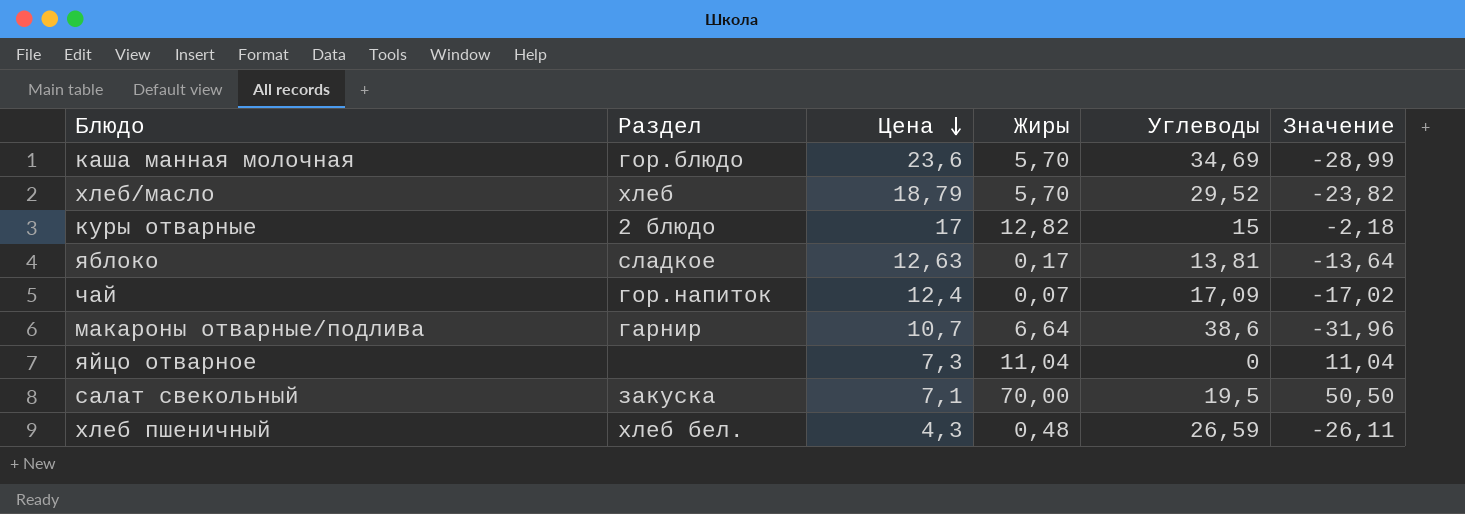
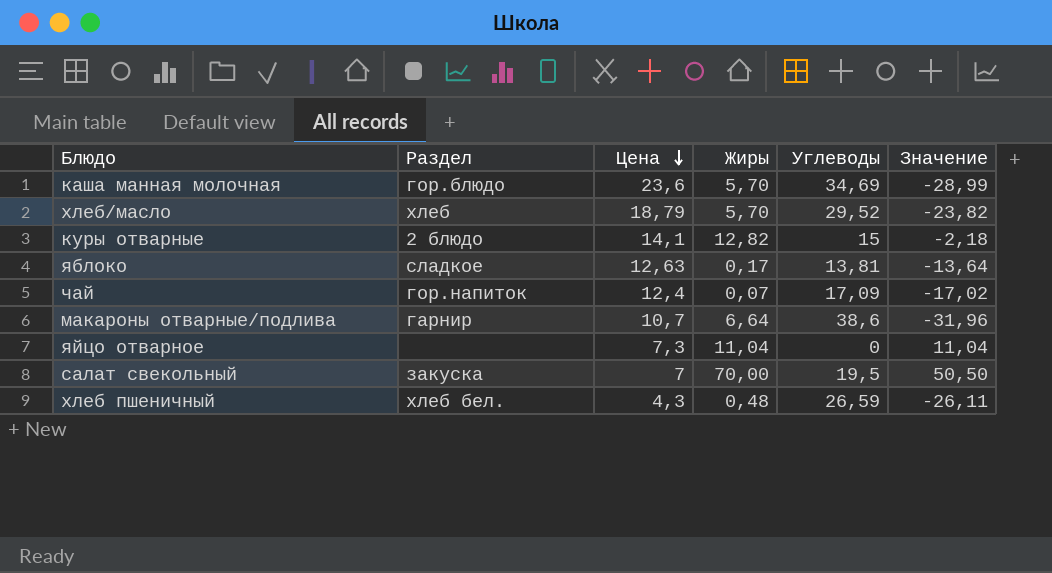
куры отварные | Цена: 17 -> 14,1
салат свекольный | Цена: 7,1 -> 7

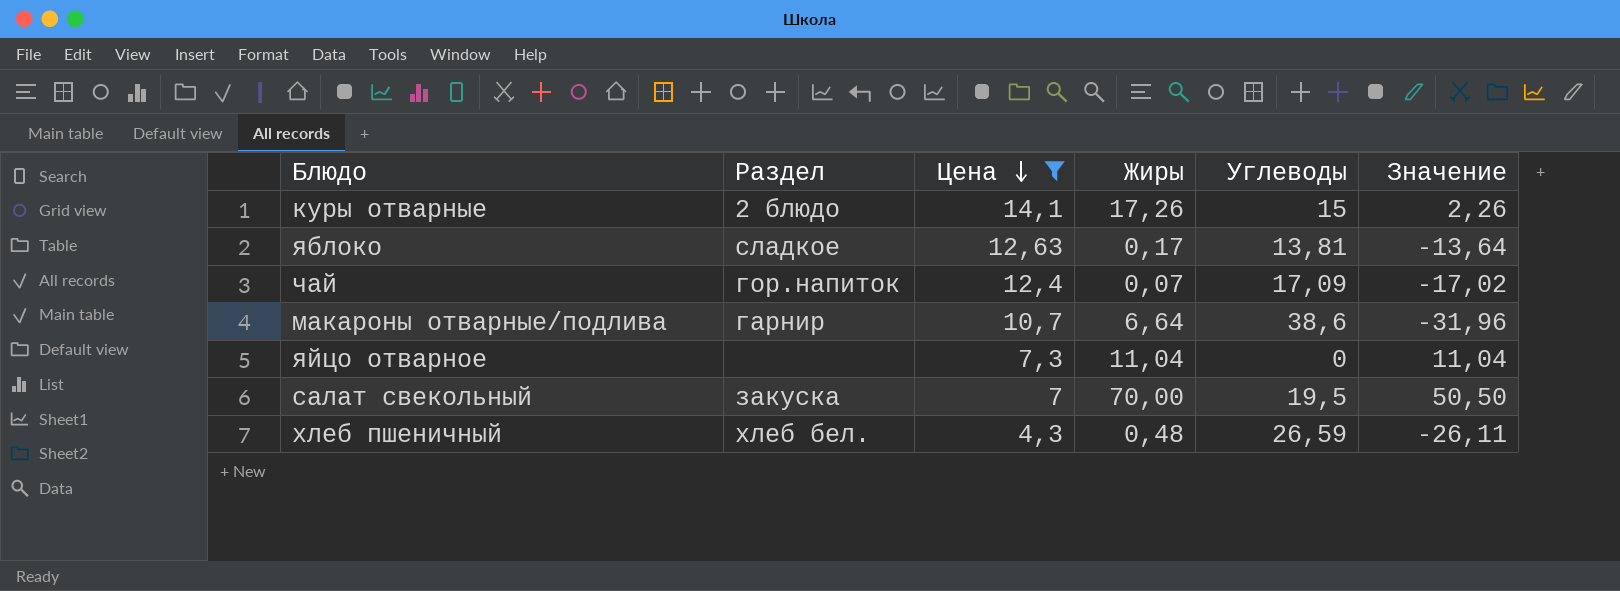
filter: none -> Цена <= 14,1
куры отварные | Жиры: 12,82 -> 17,26
куры отварные | Значение: -2,18 -> 2,26

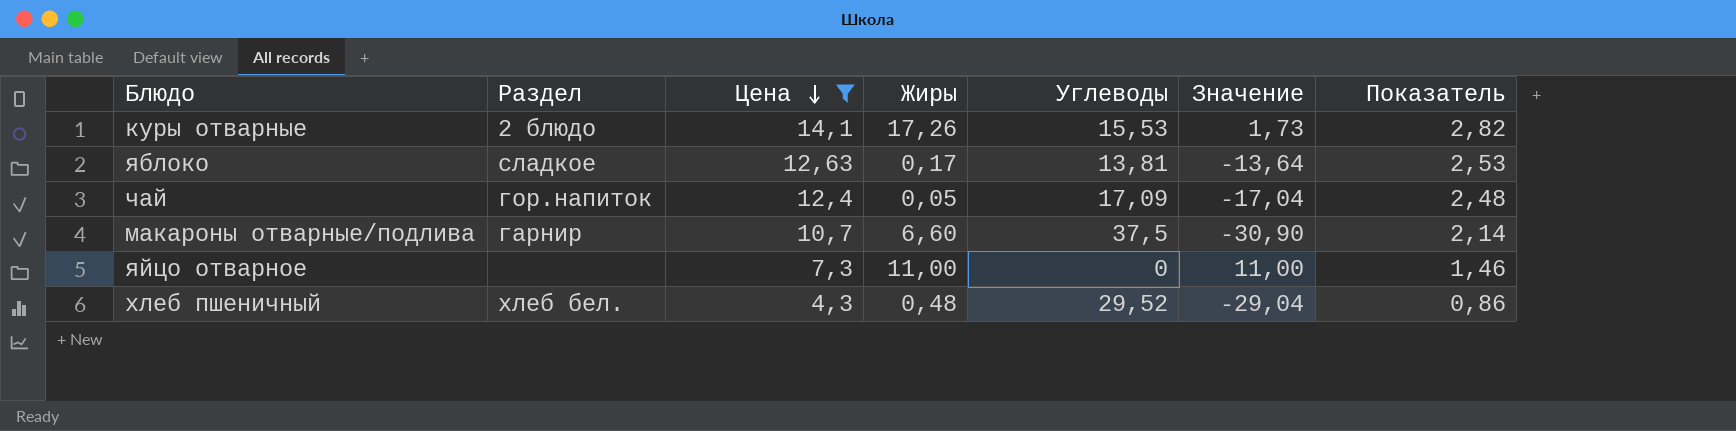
column Показатель | formula: none -> [Цена] * 0,2
row салат свекольный: закуска | 7 | 70,00 | 19,5 | 50,50 -> none
куры отварные | Углеводы: 15 -> 15,53
куры отварные | Значение: 2,26 -> 1,73
чай | Жиры: 0,07 -> 0,05
чай | Значение: -17,02 -> -17,04
макароны отварные/подлива | Жиры: 6,64 -> 6,60
макароны отварные/подлива | Углеводы: 38,6 -> 37,5
макароны отварные/подлива | Значение: -31,96 -> -30,90
яйцо отварное | Жиры: 11,04 -> 11,00
яйцо отварное | Значение: 11,04 -> 11,00
хлеб пшеничный | Углеводы: 26,59 -> 29,52
хлеб пшеничный | Значение: -26,11 -> -29,04

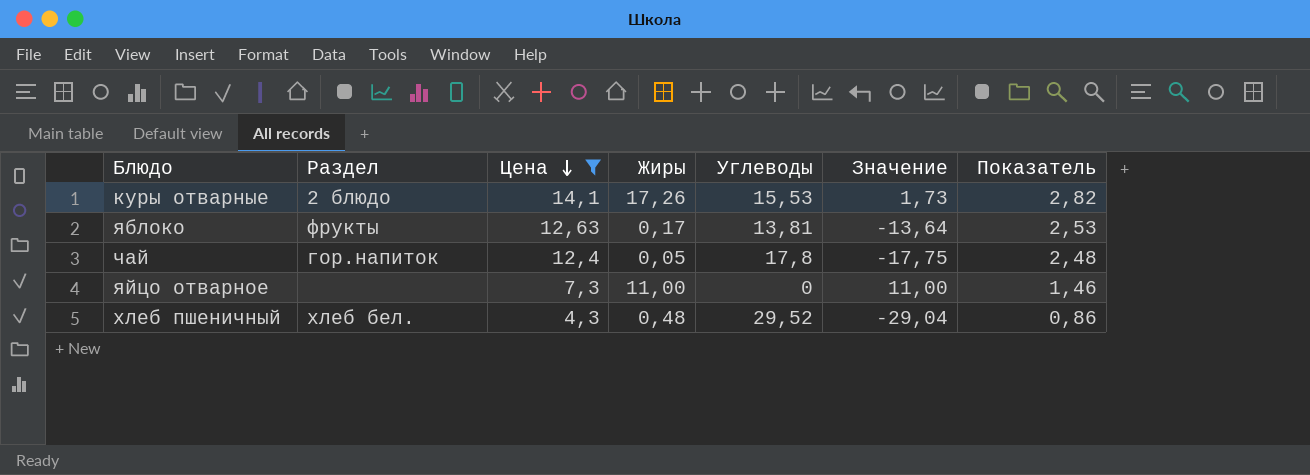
row макароны отварные/подлива: гарнир | 10,7 | 6,60 | 37,5 | -30,90 | 2,14 -> none
яблоко | Раздел: сладкое -> фрукты
чай | Углеводы: 17,09 -> 17,8
чай | Значение: -17,04 -> -17,75

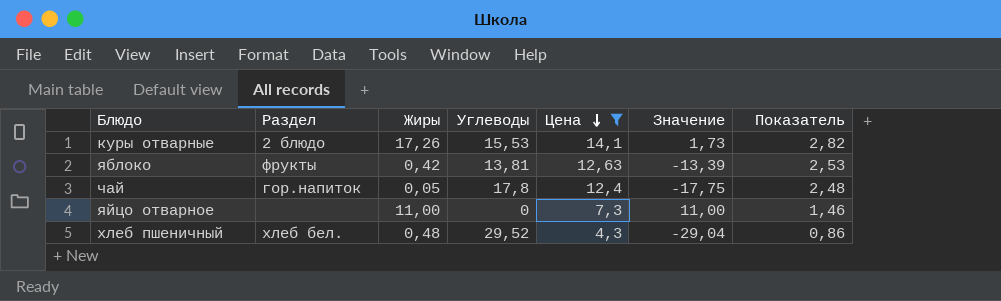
column Цена | position: 3 -> 5
яблоко | Жиры: 0,17 -> 0,42
яблоко | Значение: -13,64 -> -13,39

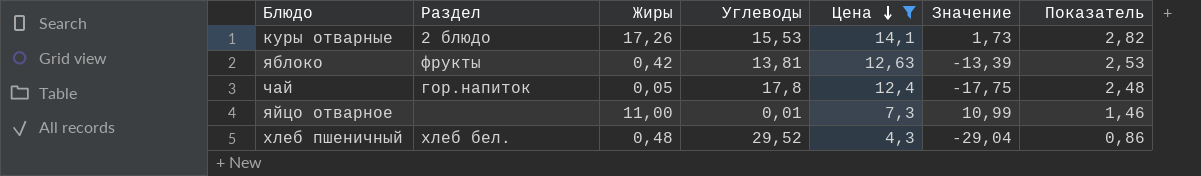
яйцо отварное | Углеводы: 0 -> 0,01
яйцо отварное | Значение: 11,00 -> 10,99

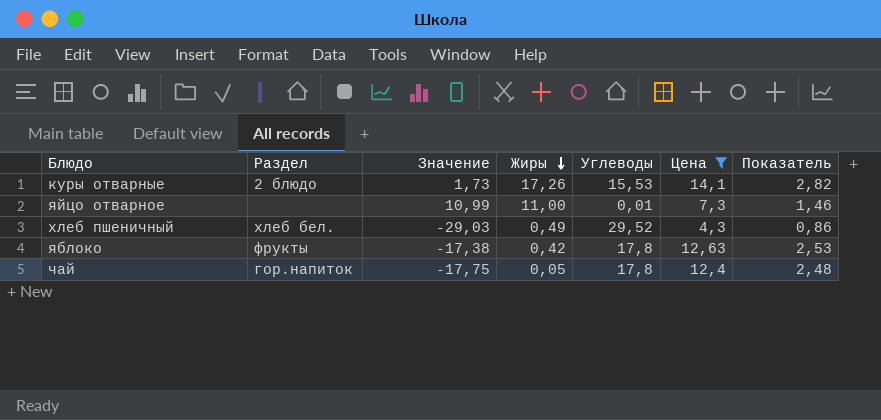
row order: Цена descending -> Жиры descending
column Значение | position: 6 -> 3
хлеб пшеничный | Значение: -29,04 -> -29,03
хлеб пшеничный | Жиры: 0,48 -> 0,49
яблоко | Значение: -13,39 -> -17,38
яблоко | Углеводы: 13,81 -> 17,8

